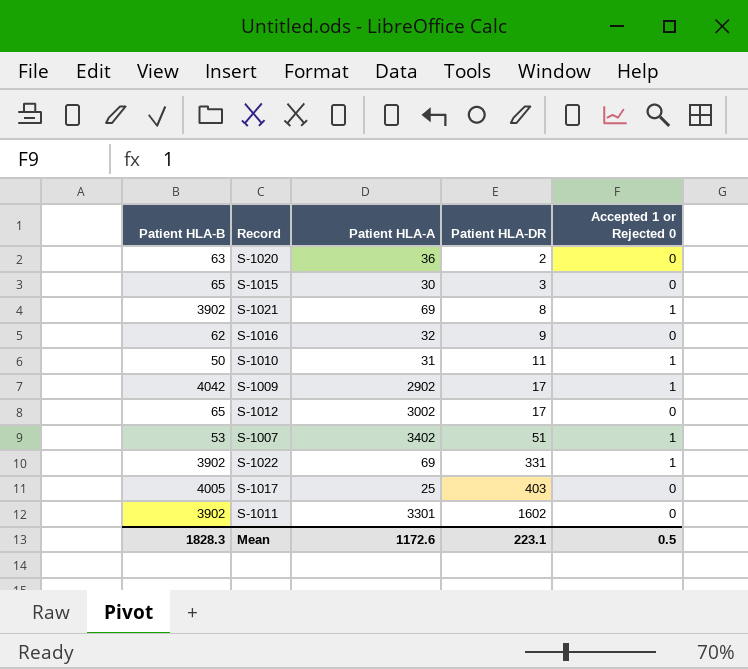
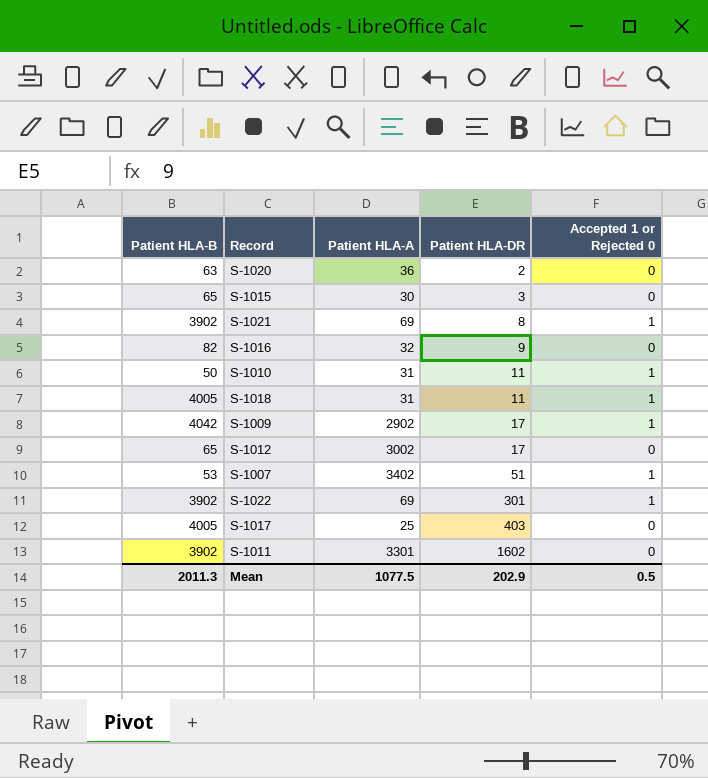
S-1016 | Patient HLA-B: 62 -> 82
row S-1018: none -> 4005 | 31 | 11 | 1
S-1022 | Patient HLA-DR: 331 -> 301
Mean | Patient HLA-B: 1828.3 -> 2011.3
Mean | Patient HLA-A: 1172.6 -> 1077.5
Mean | Patient HLA-DR: 223.1 -> 202.9

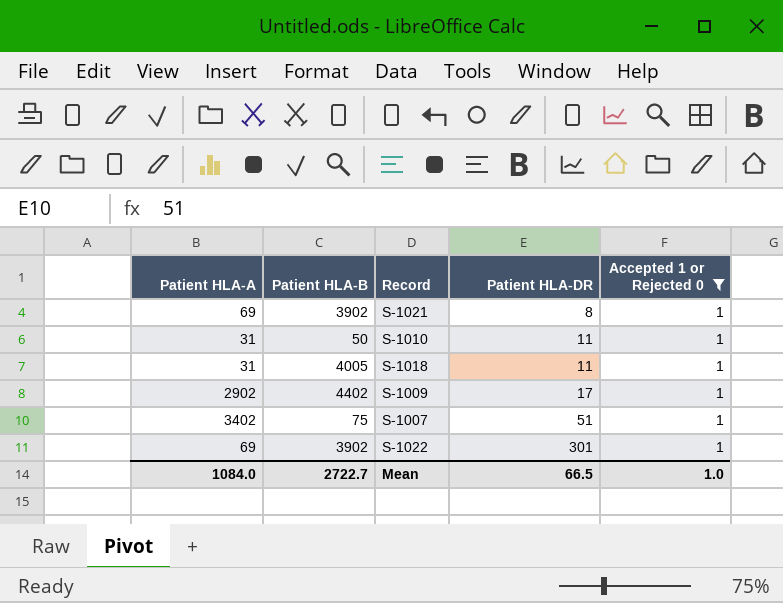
filter: none -> Accepted 1 or Rejected 0 = 1
column Patient HLA-A | position: 3 -> 1
S-1009 | Patient HLA-B: 4042 -> 4402
S-1007 | Patient HLA-B: 53 -> 75
Mean | Patient HLA-A: 1077.5 -> 1084.0
Mean | Patient HLA-B: 2011.3 -> 2722.7
Mean | Patient HLA-DR: 202.9 -> 66.5
Mean | Accepted 1 or Rejected 0: 0.5 -> 1.0

